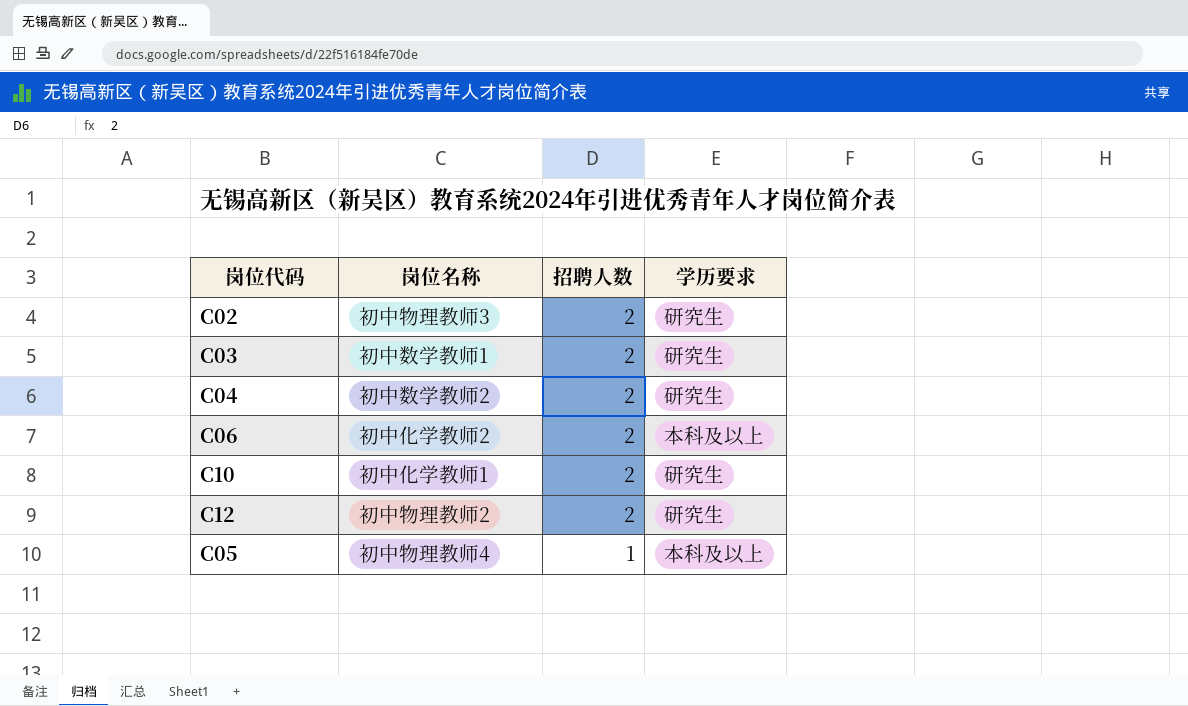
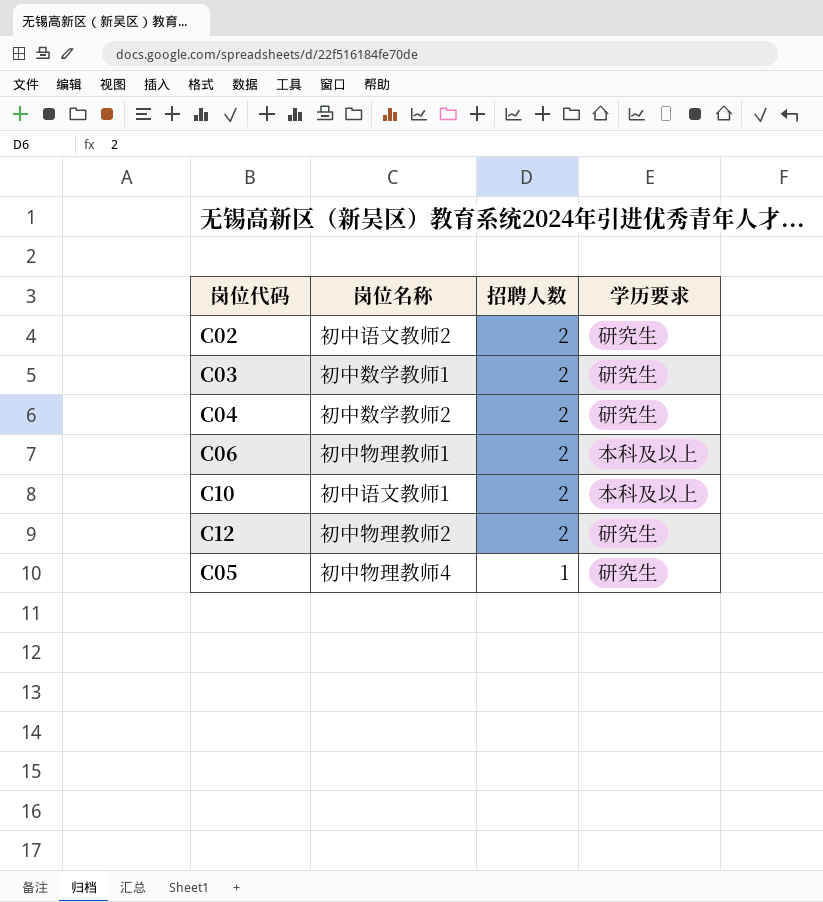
C02 | 岗位名称: 初中物理教师3 -> 初中语文教师2
C06 | 岗位名称: 初中化学教师2 -> 初中物理教师1
C10 | 岗位名称: 初中化学教师1 -> 初中语文教师1
C10 | 学历要求: 研究生 -> 本科及以上
C05 | 学历要求: 本科及以上 -> 研究生

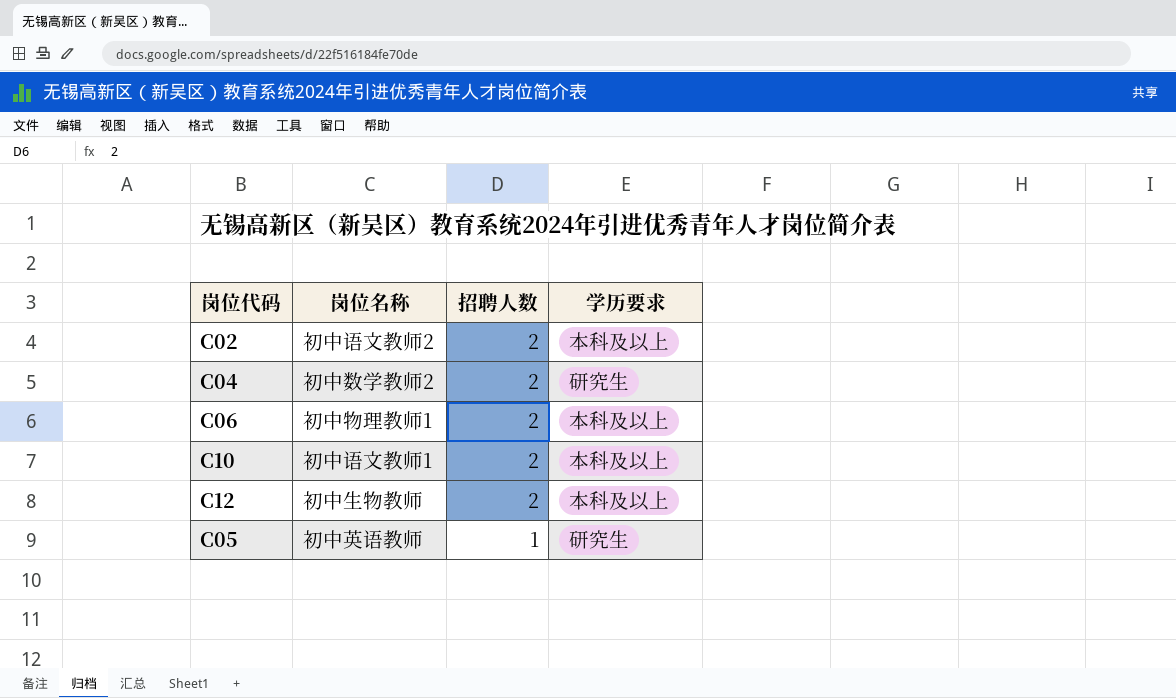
row C03: 初中数学教师1 | 2 | 研究生 -> none
C02 | 学历要求: 研究生 -> 本科及以上
C12 | 岗位名称: 初中物理教师2 -> 初中生物教师
C12 | 学历要求: 研究生 -> 本科及以上
C05 | 岗位名称: 初中物理教师4 -> 初中英语教师

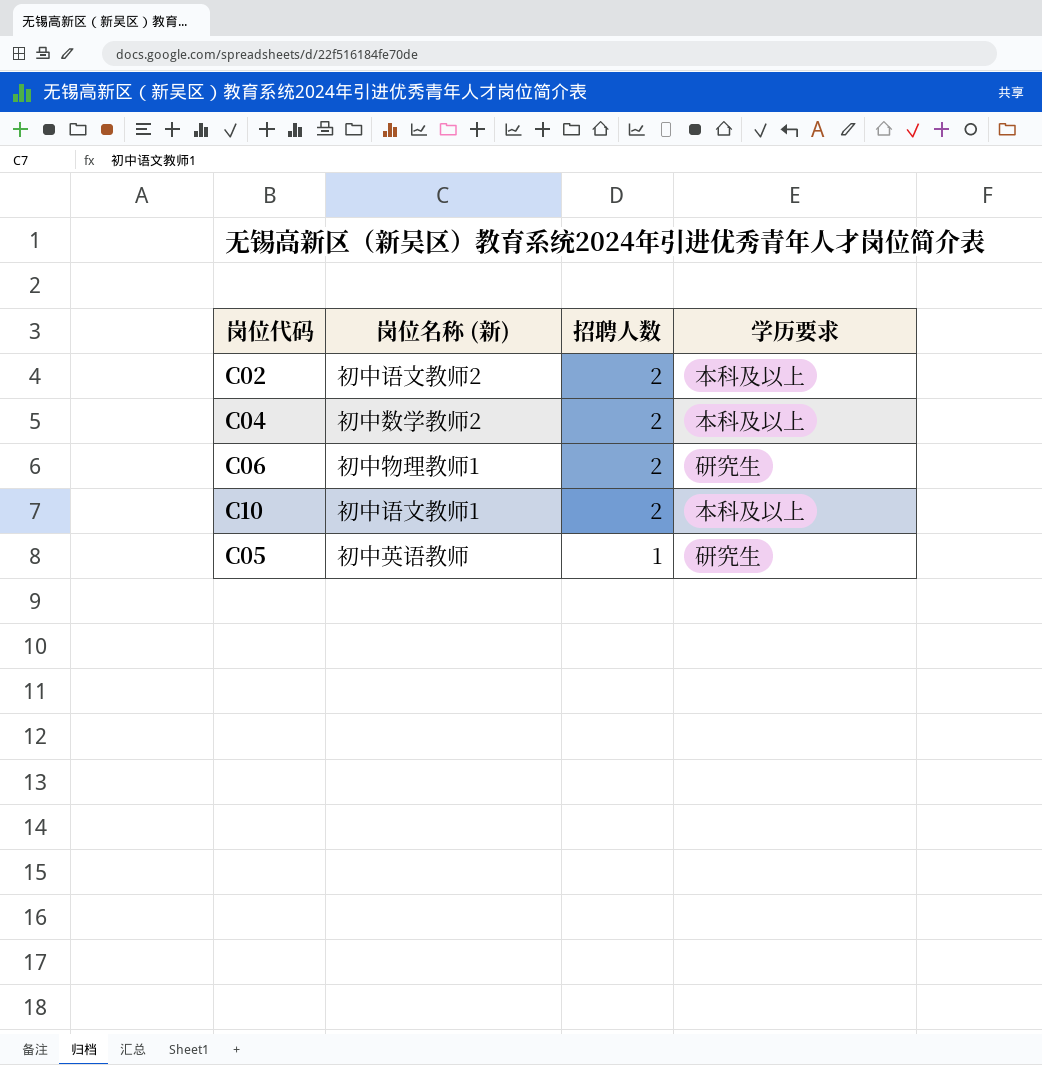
column name: 岗位名称 -> 岗位名称 (新)
row C12: 初中生物教师 | 2 | 本科及以上 -> none
C04 | 学历要求: 研究生 -> 本科及以上
C06 | 学历要求: 本科及以上 -> 研究生

